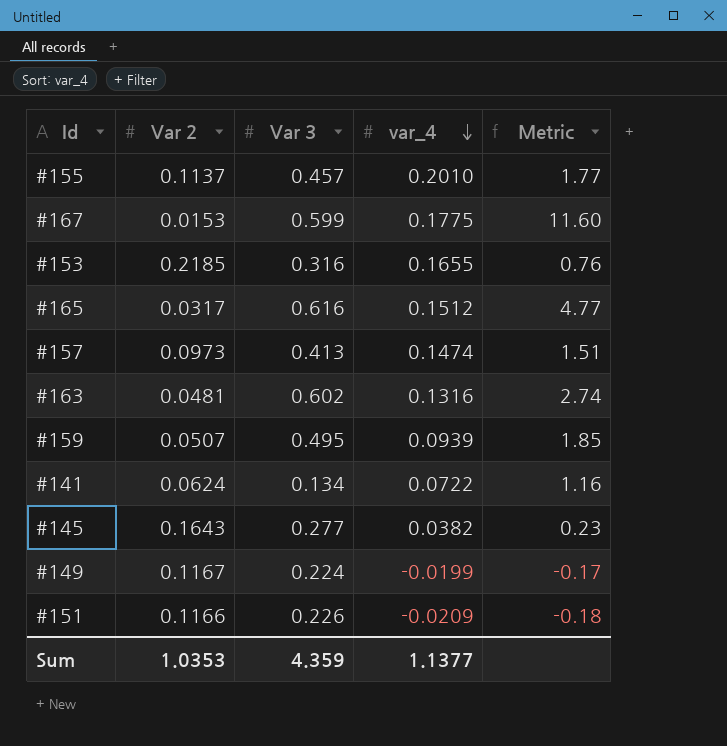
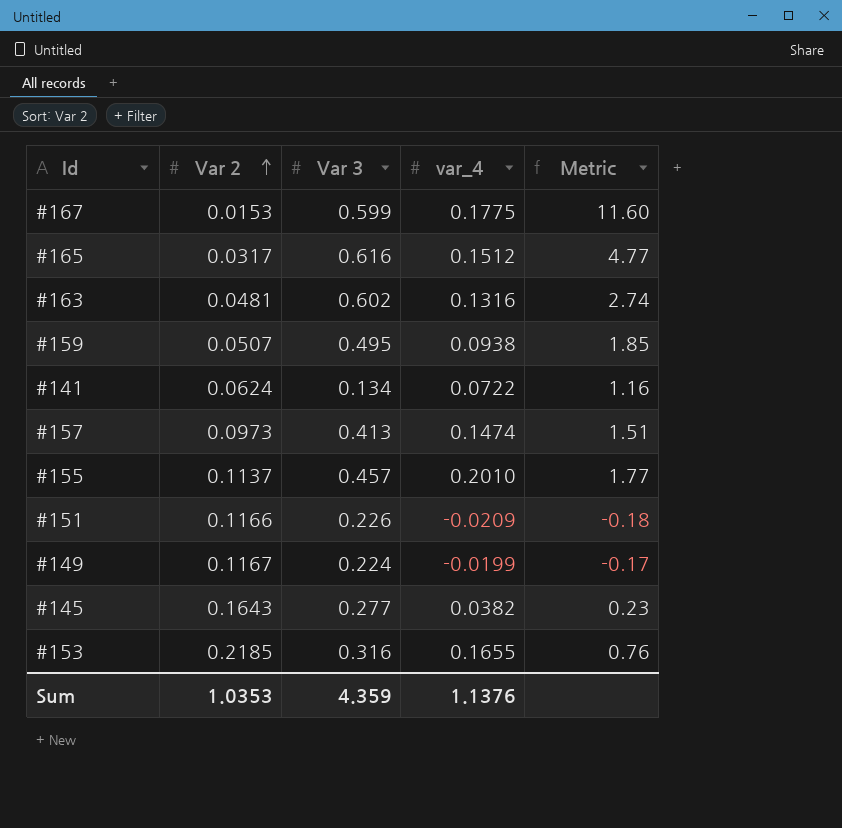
row order: var_4 descending -> Var 2 ascending
#159 | var_4: 0.0939 -> 0.0938
Sum | var_4: 1.1377 -> 1.1376

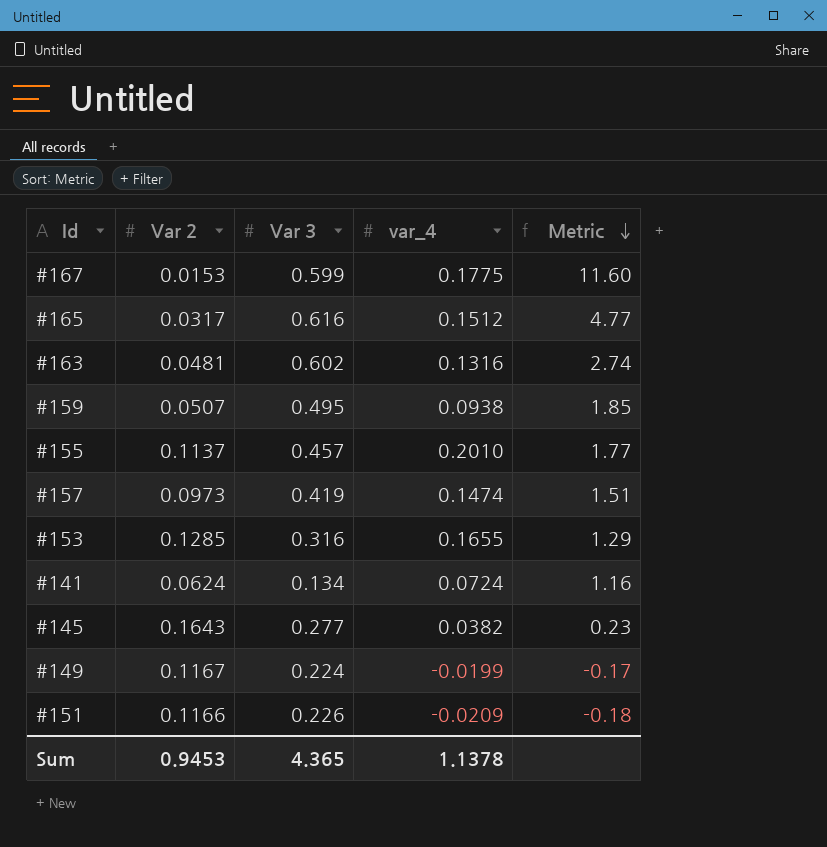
row order: Var 2 ascending -> Metric descending
#157 | Var 3: 0.413 -> 0.419
#153 | Var 2: 0.2185 -> 0.1285
#153 | Metric: 0.76 -> 1.29
#141 | var_4: 0.0722 -> 0.0724
Sum | Var 2: 1.0353 -> 0.9453
Sum | Var 3: 4.359 -> 4.365
Sum | var_4: 1.1376 -> 1.1378

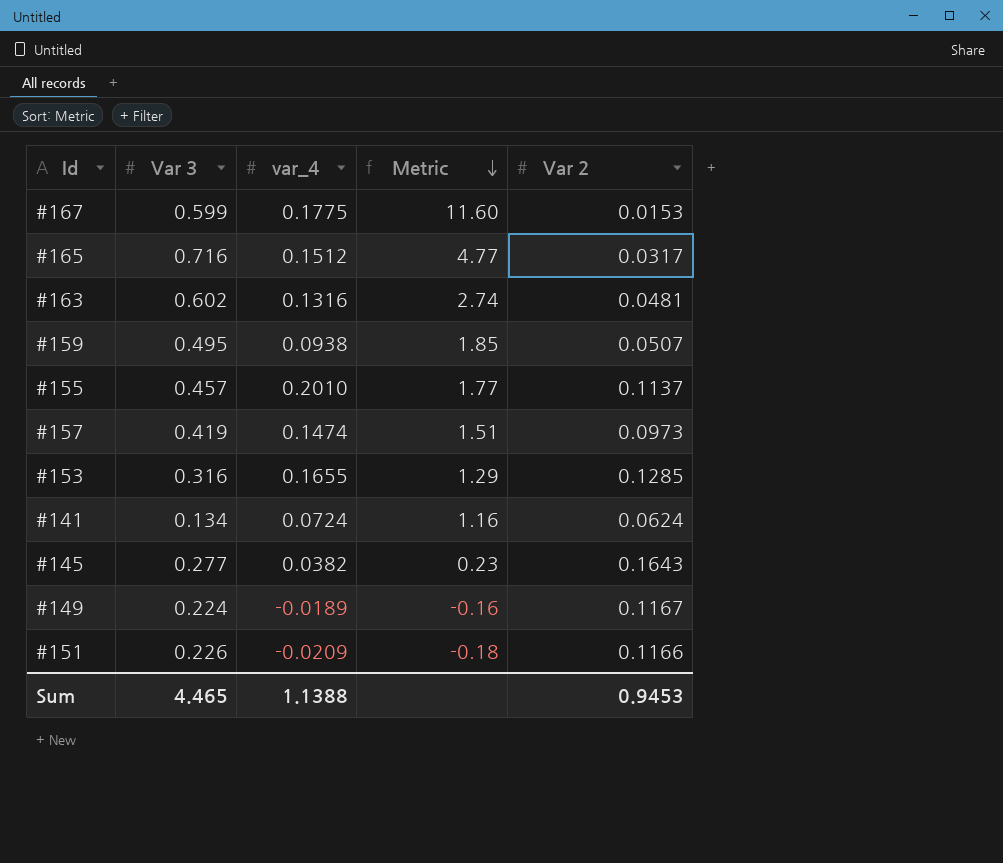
column Var 2 | position: 2 -> 5
#165 | Var 3: 0.616 -> 0.716
#149 | var_4: -0.0199 -> -0.0189
#149 | Metric: -0.17 -> -0.16
Sum | Var 3: 4.365 -> 4.465
Sum | var_4: 1.1378 -> 1.1388

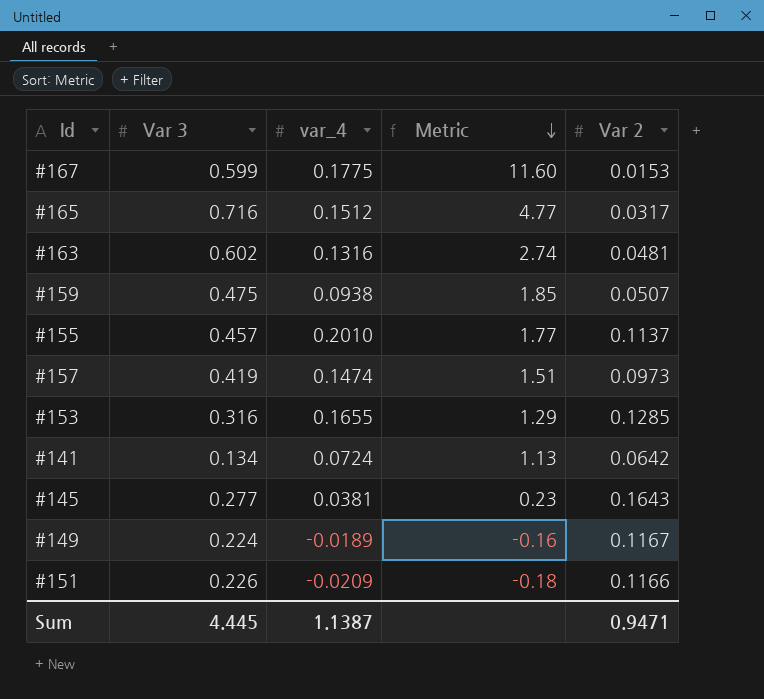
#159 | Var 3: 0.495 -> 0.475
#141 | Metric: 1.16 -> 1.13
#141 | Var 2: 0.0624 -> 0.0642
#145 | var_4: 0.0382 -> 0.0381
Sum | Var 3: 4.465 -> 4.445
Sum | var_4: 1.1388 -> 1.1387
Sum | Var 2: 0.9453 -> 0.9471

